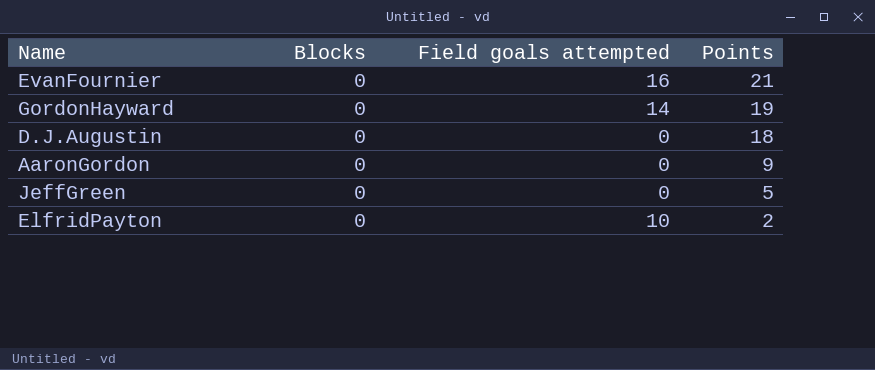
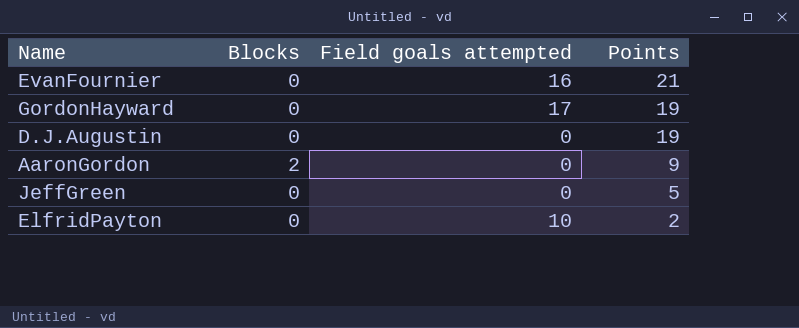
GordonHayward | Field goals attempted: 14 -> 17
D.J.Augustin | Points: 18 -> 19
AaronGordon | Blocks: 0 -> 2

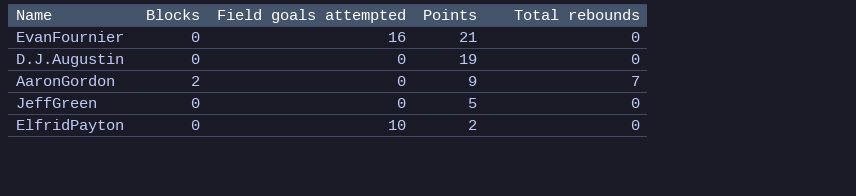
column Total rebounds | position: none -> 5
row GordonHayward: 0 | 17 | 19 -> none

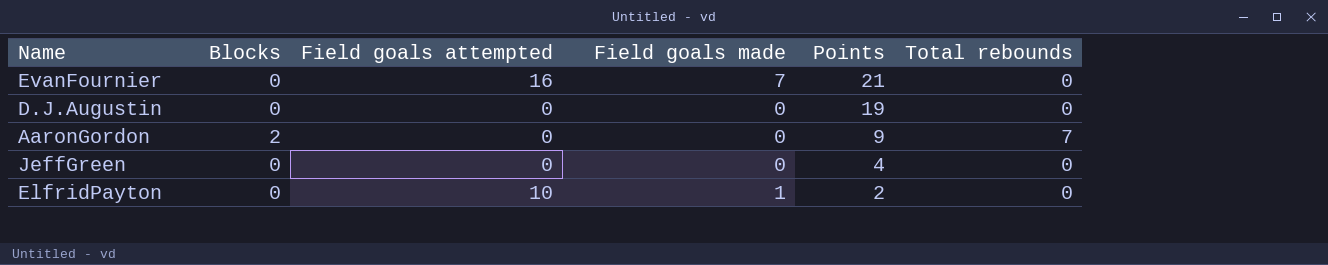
column Field goals made | position: none -> 4
JeffGreen | Points: 5 -> 4

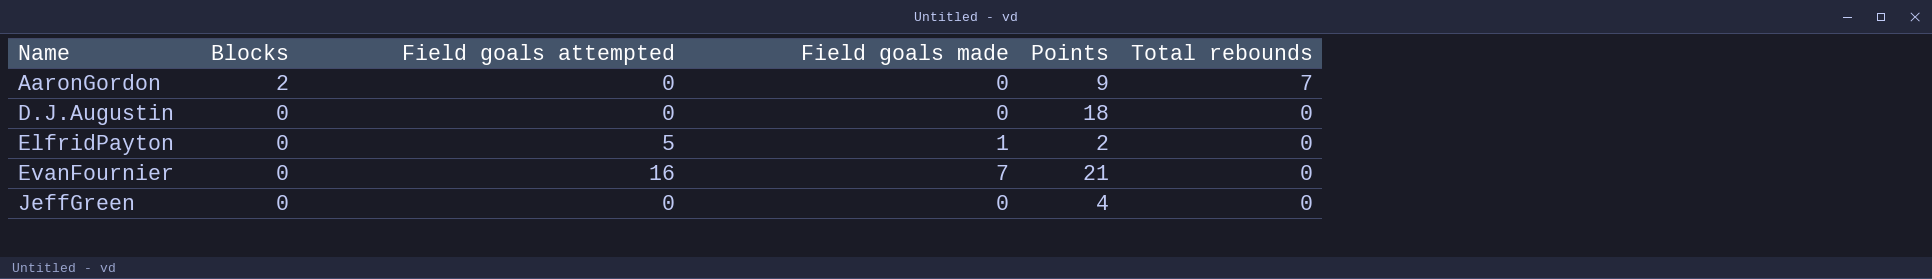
row order: Points descending -> Name ascending
D.J.Augustin | Points: 19 -> 18
ElfridPayton | Field goals attempted: 10 -> 5

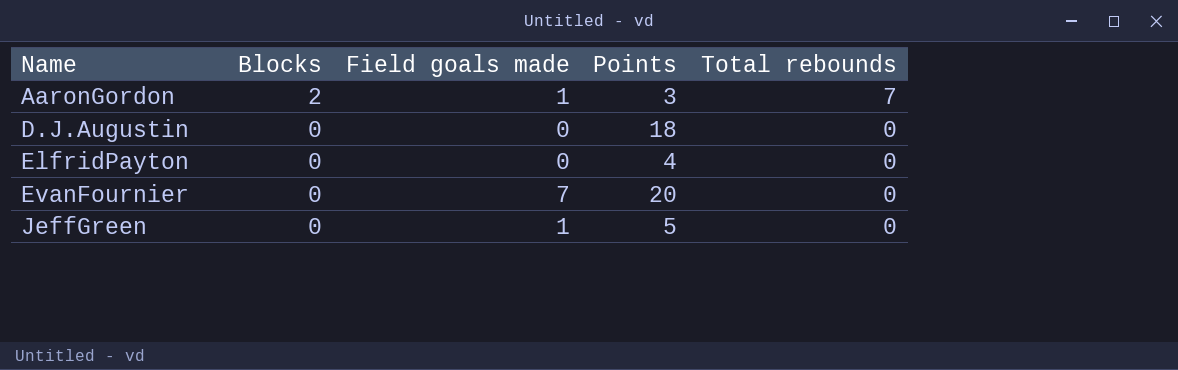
column Field goals attempted | position: 3 -> none
AaronGordon | Field goals made: 0 -> 1
AaronGordon | Points: 9 -> 3
ElfridPayton | Field goals made: 1 -> 0
ElfridPayton | Points: 2 -> 4
EvanFournier | Points: 21 -> 20
JeffGreen | Field goals made: 0 -> 1
JeffGreen | Points: 4 -> 5

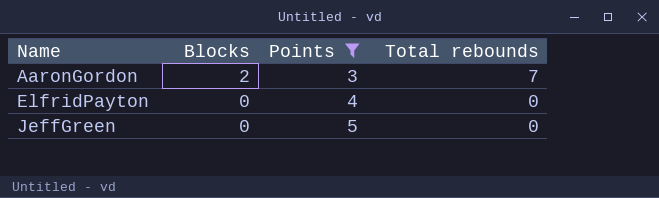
filter: none -> Points <= 5
column Field goals made | position: 3 -> none

